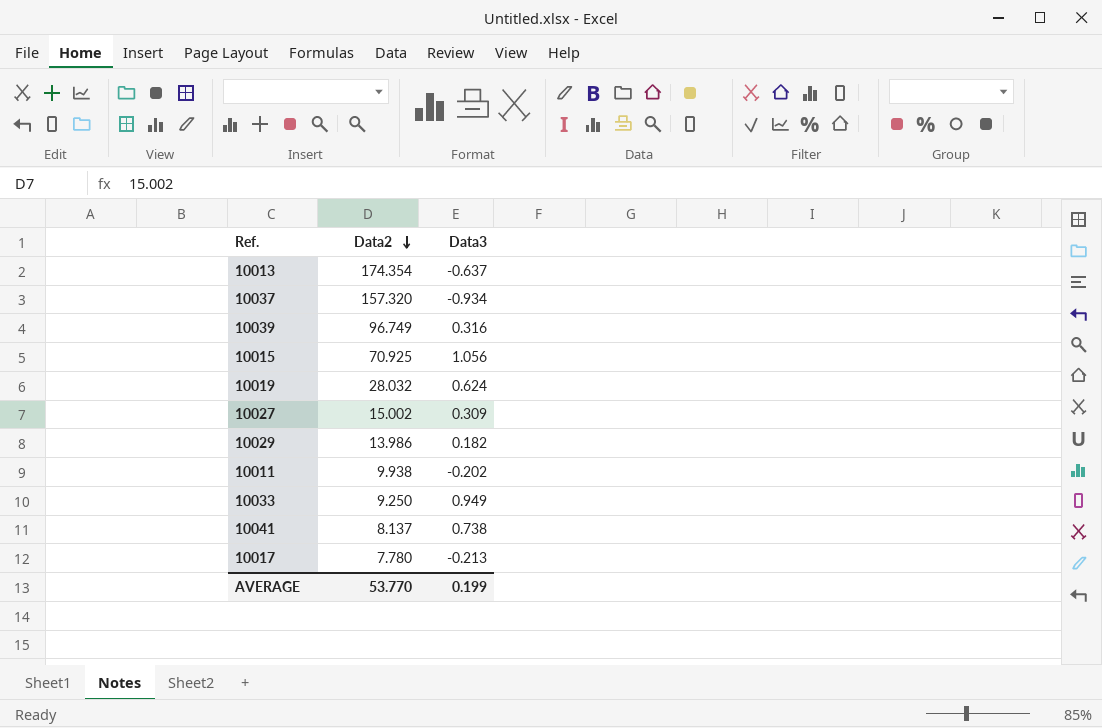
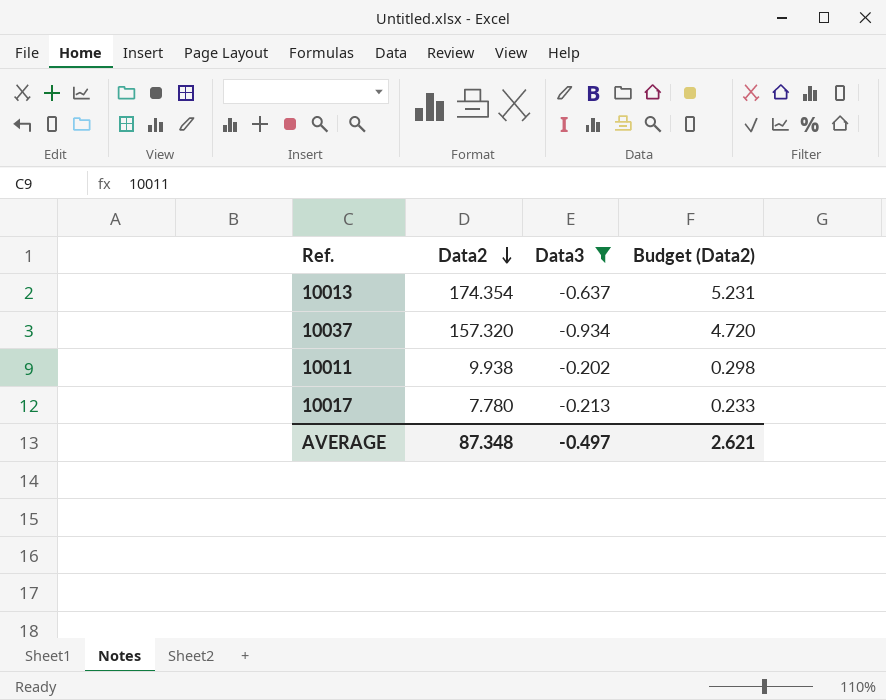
filter: none -> Data3 <= -0.202
column Budget (Data2) | formula: none -> [Data2] * 0.03
AVERAGE | Data2: 53.770 -> 87.348
AVERAGE | Data3: 0.199 -> -0.497

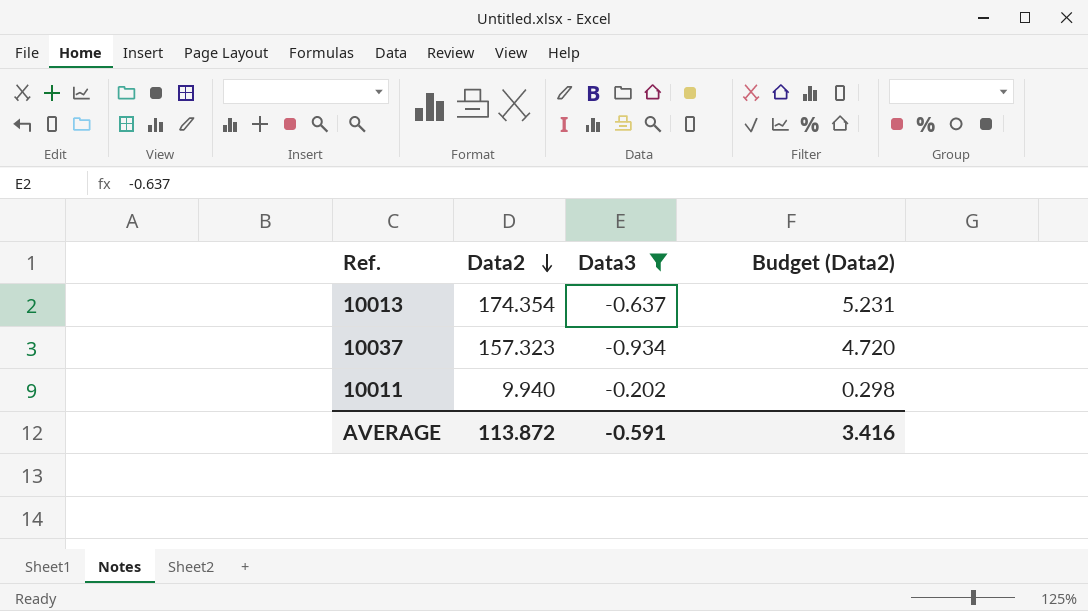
row 10017: 7.780 | -0.213 | 0.233 -> none
10037 | Data2: 157.320 -> 157.323
10011 | Data2: 9.938 -> 9.940
AVERAGE | Data2: 87.348 -> 113.872
AVERAGE | Data3: -0.497 -> -0.591
AVERAGE | Budget (Data2): 2.621 -> 3.416

